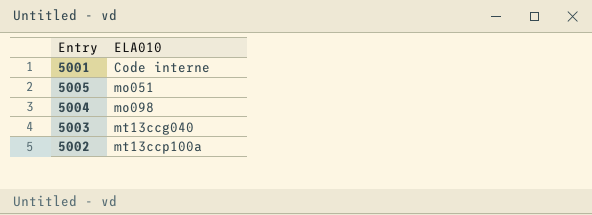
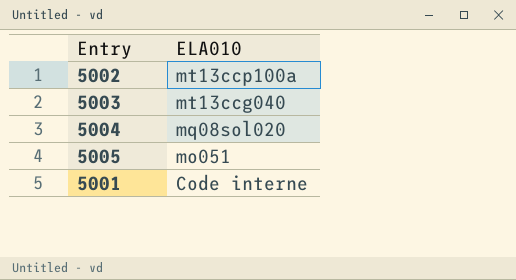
row order: ELA010 ascending -> ELA010 descending
5004 | ELA010: mo098 -> mq08sol020

